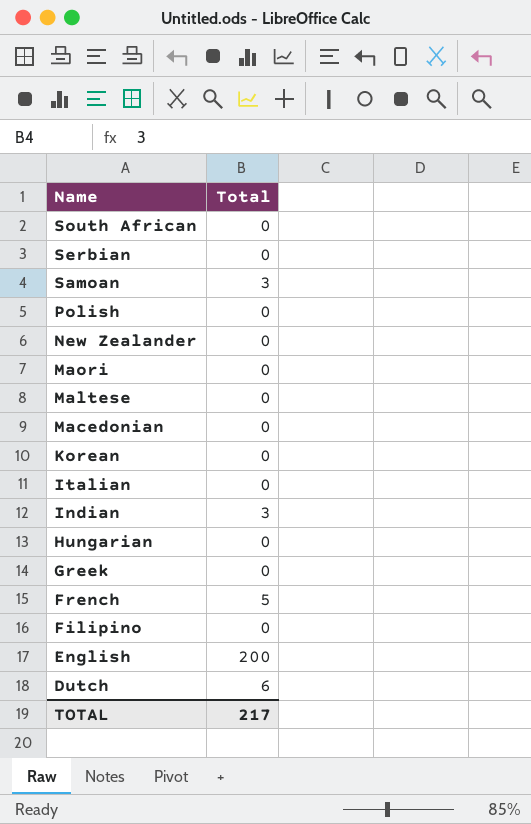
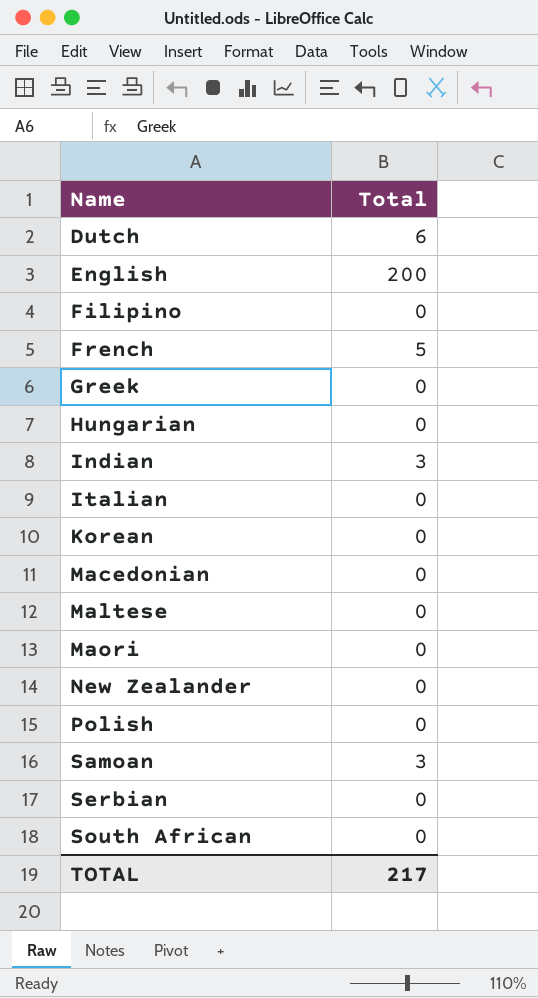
row order: Name descending -> Name ascending

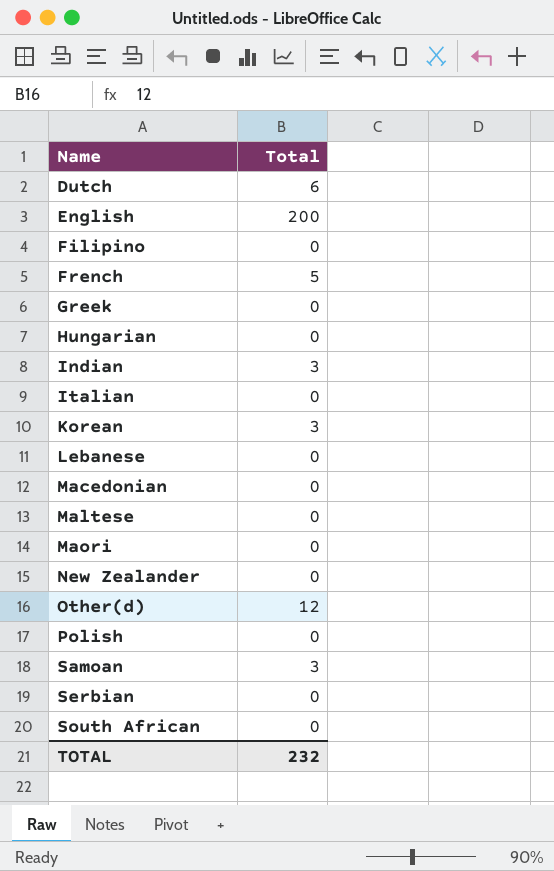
Korean | Total: 0 -> 3
row Lebanese: none -> 0
row Other(d): none -> 12
TOTAL | Total: 217 -> 232

